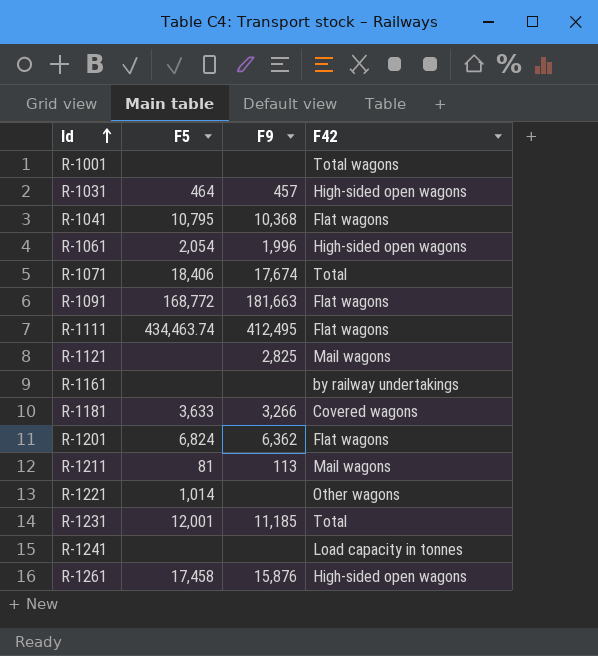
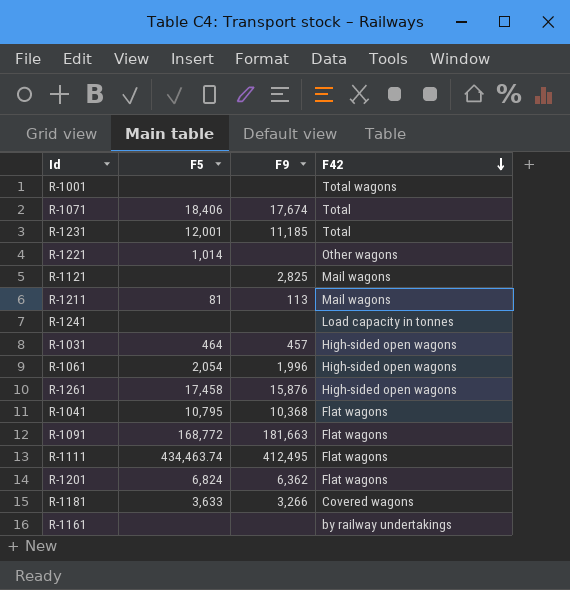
row order: Id ascending -> F42 descending

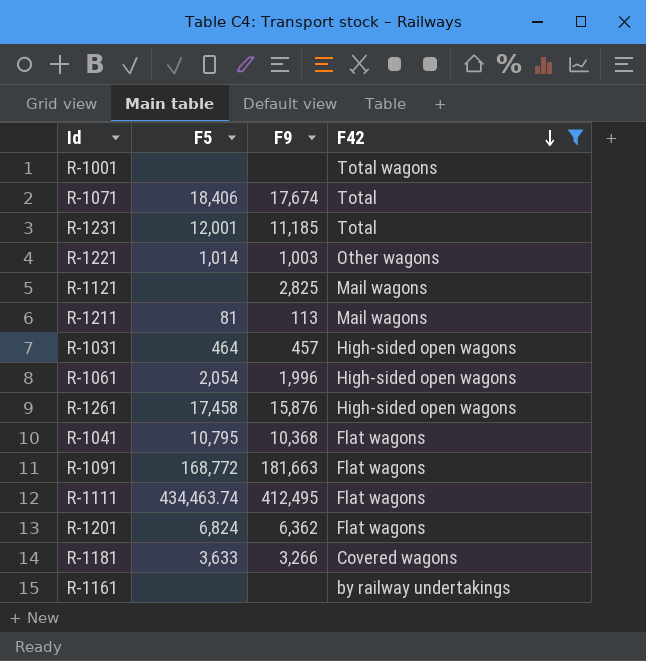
filter: none -> F42 != Load capacity in tonnes
R-1221 | F9: none -> 1,003

